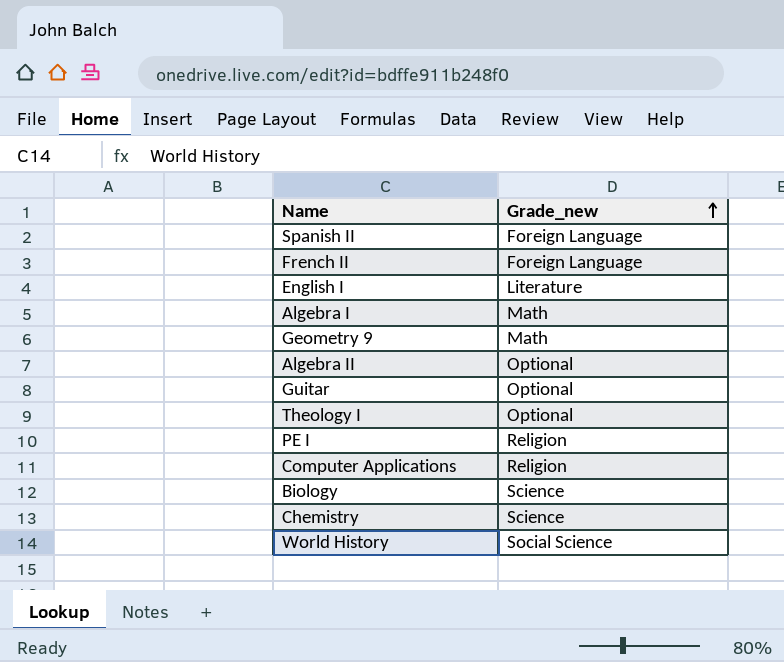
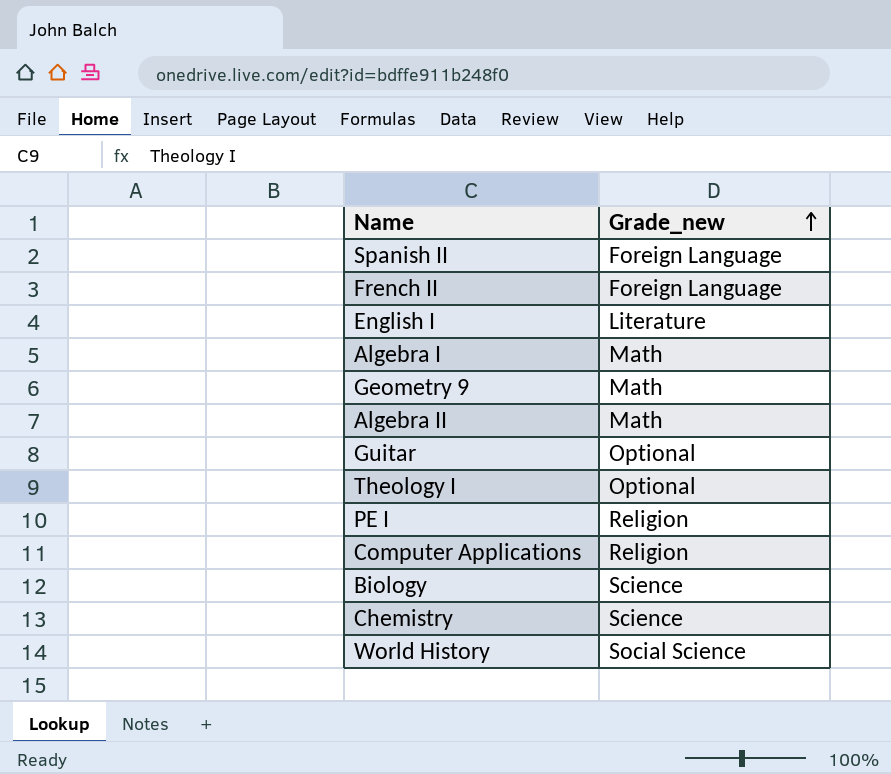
Algebra II | Grade_new: Optional -> Math

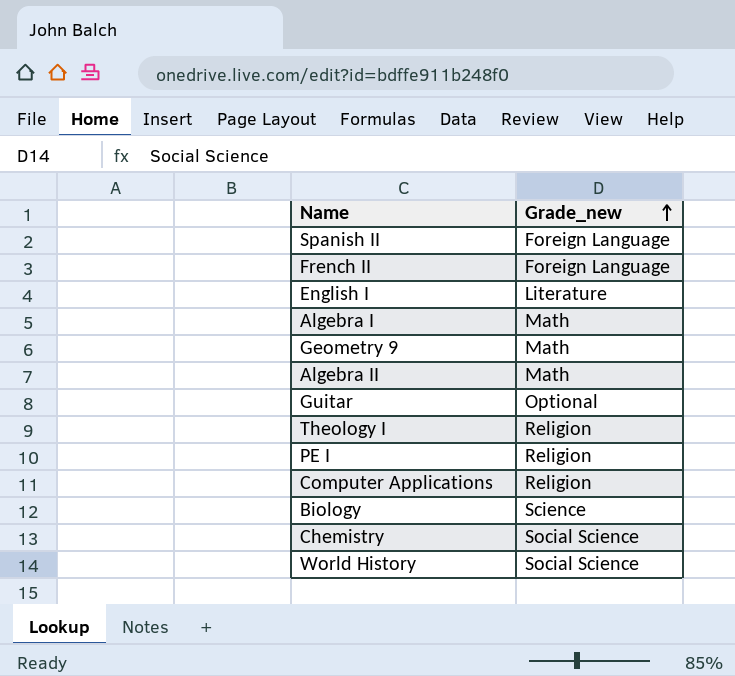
Theology I | Grade_new: Optional -> Religion
Chemistry | Grade_new: Science -> Social Science

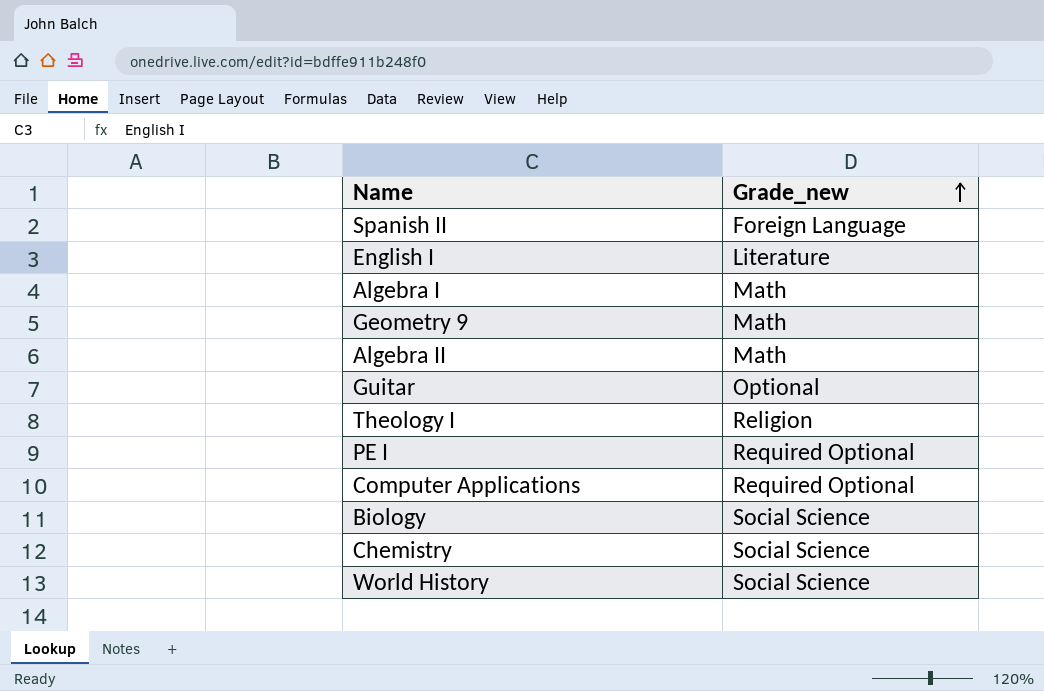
row French II: Foreign Language -> none
PE I | Grade_new: Religion -> Required Optional
Computer Applications | Grade_new: Religion -> Required Optional
Biology | Grade_new: Science -> Social Science

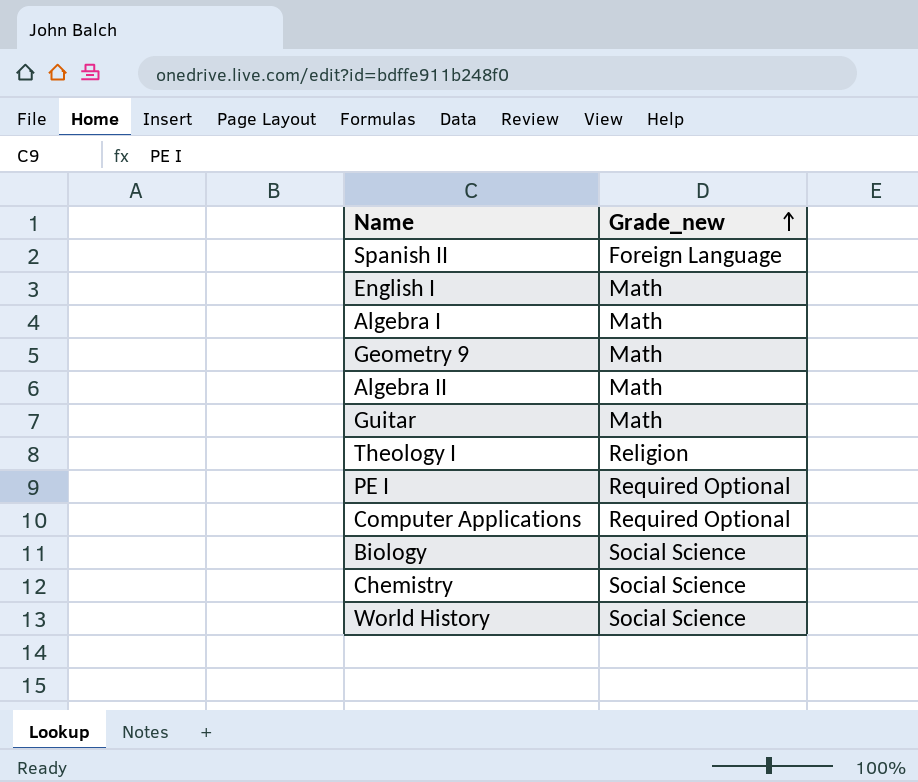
English I | Grade_new: Literature -> Math
Guitar | Grade_new: Optional -> Math

